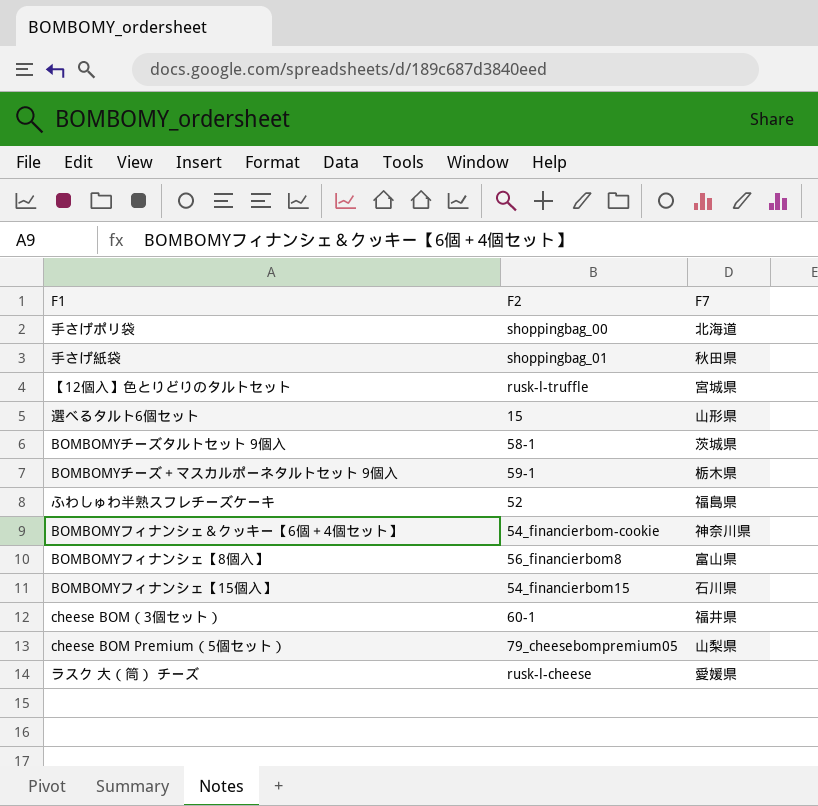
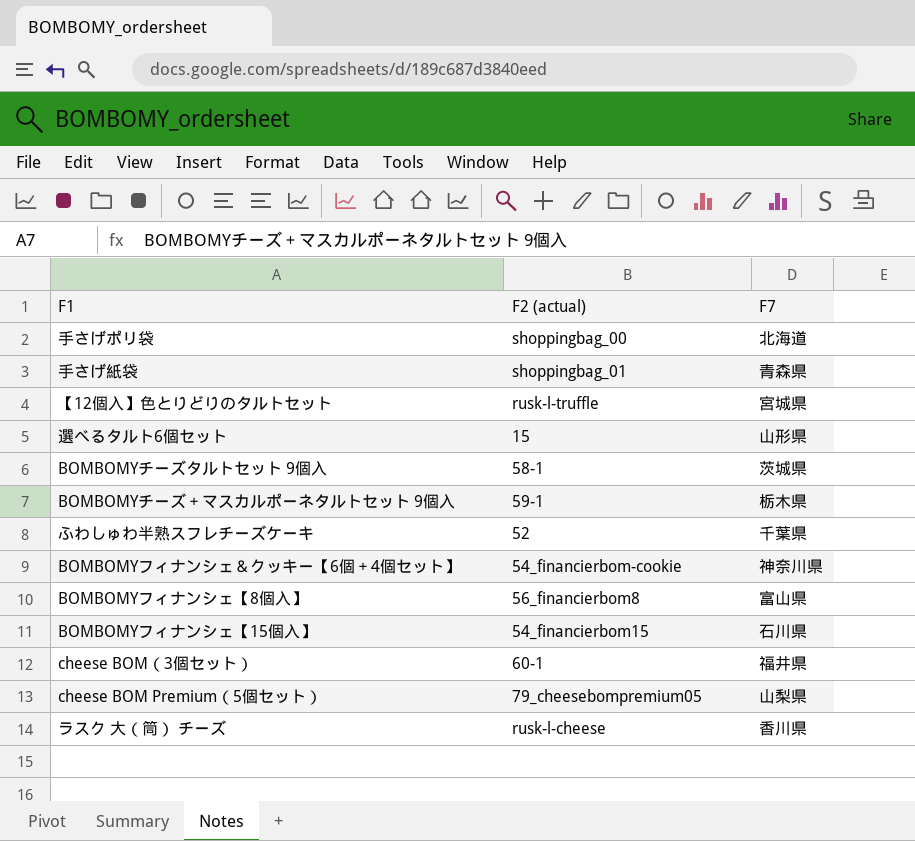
column name: F2 -> F2 (actual)
手さげ紙袋 | F7: 秋田県 -> 青森県
ふわしゅわ半熟スフレチーズケーキ | F7: 福島県 -> 千葉県
ラスク 大（筒） チーズ | F7: 愛媛県 -> 香川県

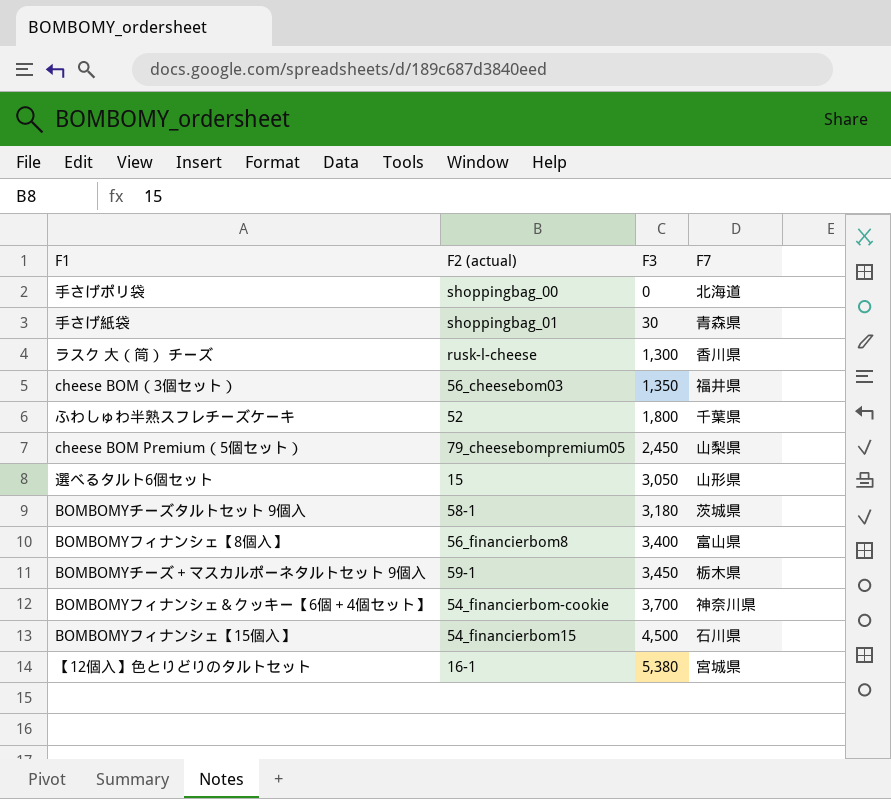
row order: none -> F3 ascending
column F3 | position: none -> 3
cheese BOM（3個セット） | F2 (actual): 60-1 -> 56_cheesebom03
【12個入】色とりどりのタルトセット | F2 (actual): rusk-l-truffle -> 16-1

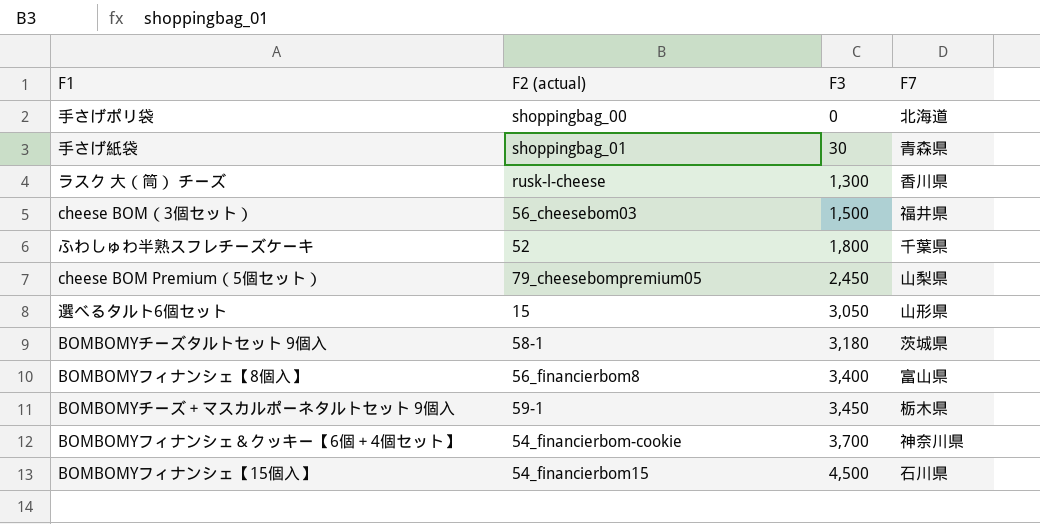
row 【12個入】色とりどりのタルトセット: 16-1 | 5,380 | 宮城県 -> none
cheese BOM（3個セット） | F3: 1,350 -> 1,500

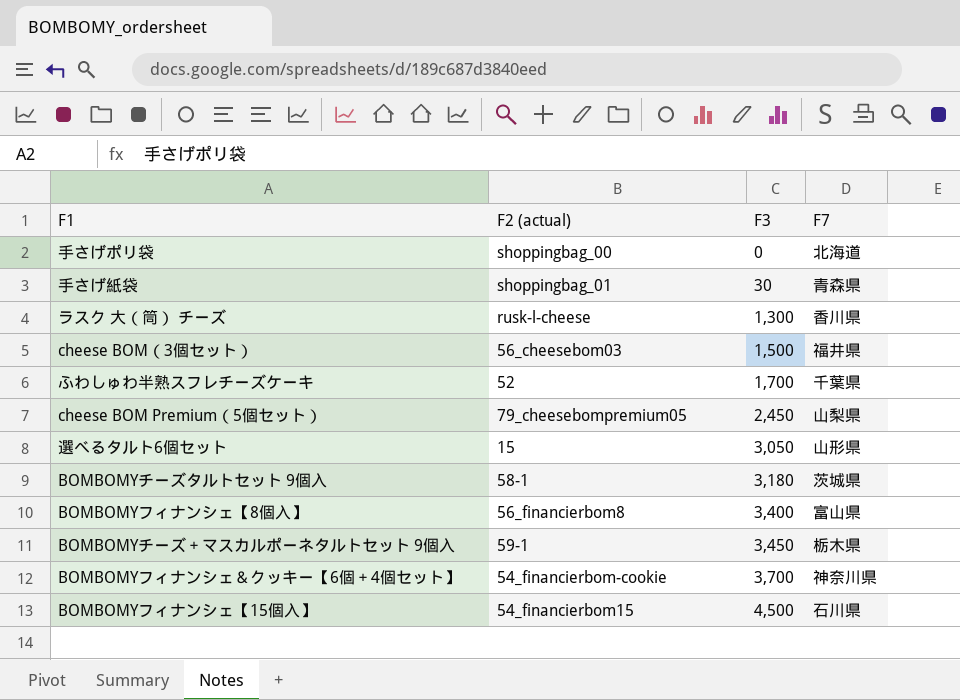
ふわしゅわ半熟スフレチーズケーキ | F3: 1,800 -> 1,700

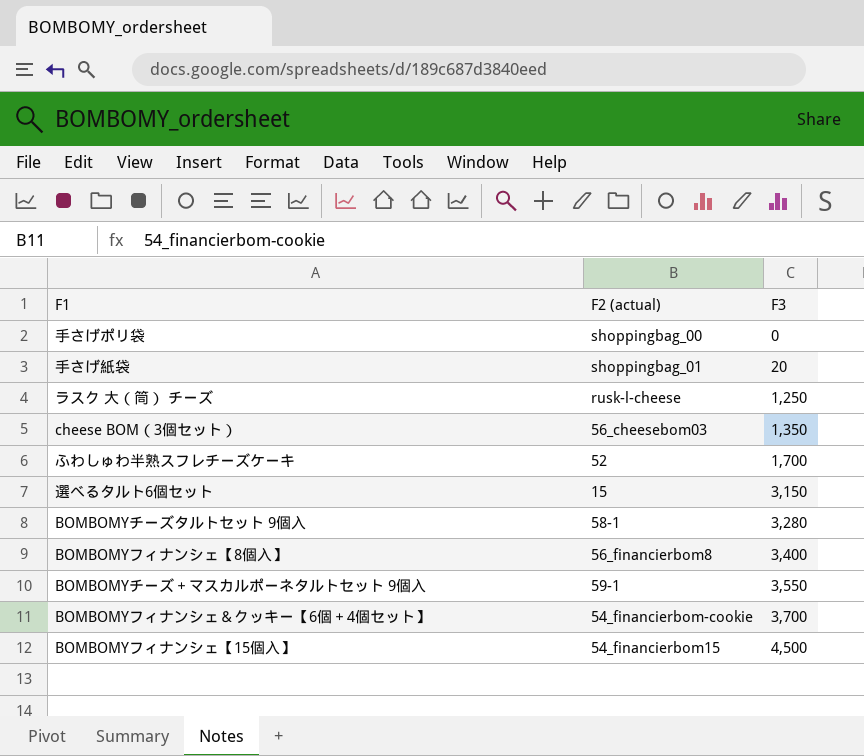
column F7 | position: 4 -> none
row cheese BOM Premium（5個セット）: 79_cheesebompremium05 | 2,450 | 山梨県 -> none
手さげ紙袋 | F3: 30 -> 20
ラスク 大（筒） チーズ | F3: 1,300 -> 1,250
cheese BOM（3個セット） | F3: 1,500 -> 1,350
選べるタルト6個セット | F3: 3,050 -> 3,150
BOMBOMYチーズタルトセット 9個入 | F3: 3,180 -> 3,280
BOMBOMYチーズ＋マスカルポーネタルトセット 9個入 | F3: 3,450 -> 3,550

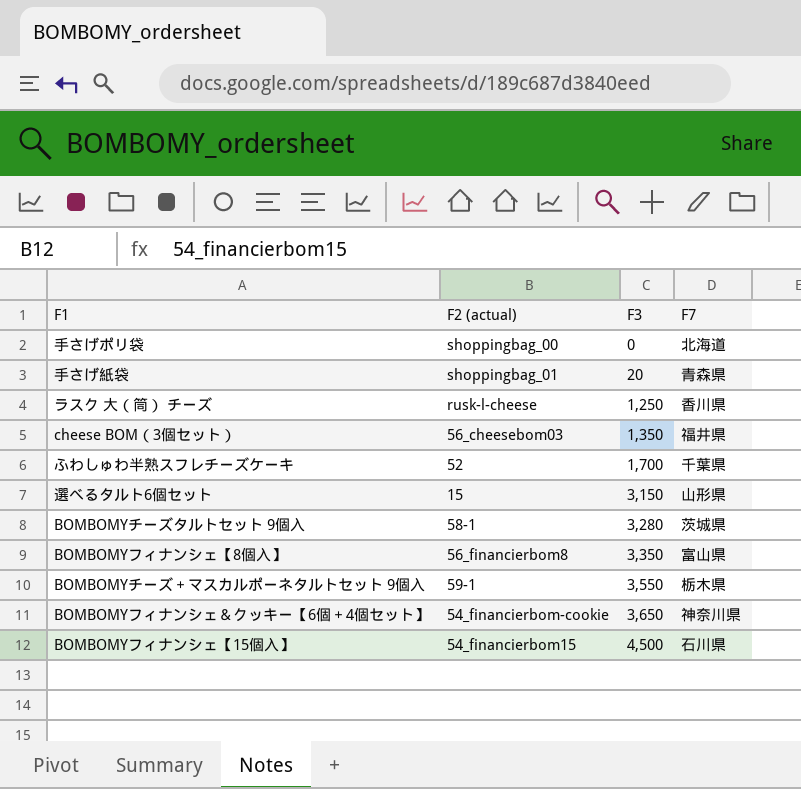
column F7 | position: none -> 4
BOMBOMYフィナンシェ【8個入】 | F3: 3,400 -> 3,350
BOMBOMYフィナンシェ＆クッキー【6個＋4個セット】 | F3: 3,700 -> 3,650

